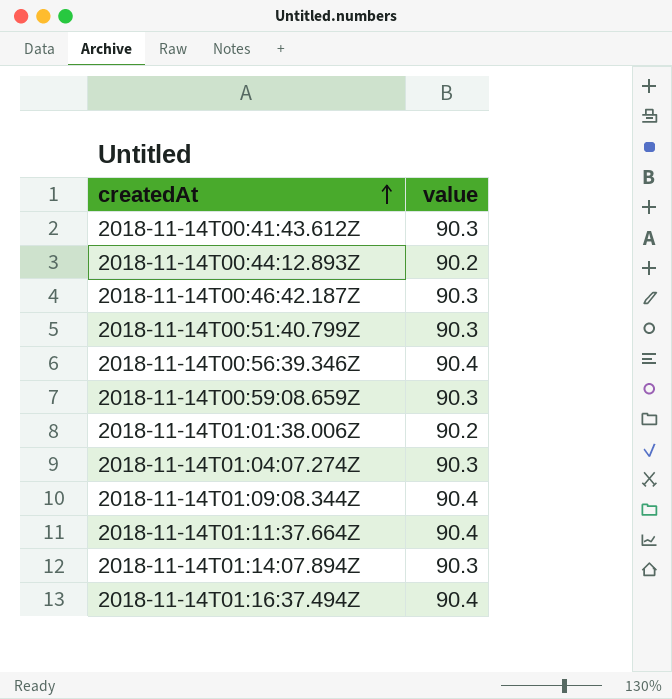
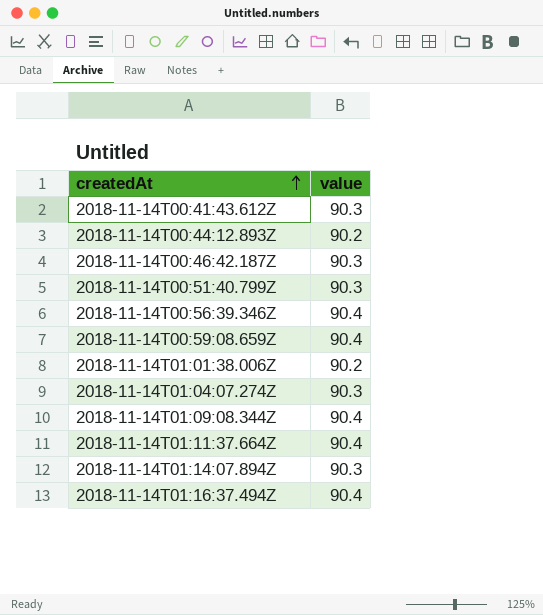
2018-11-14T00:59:08.659Z | value: 90.3 -> 90.4

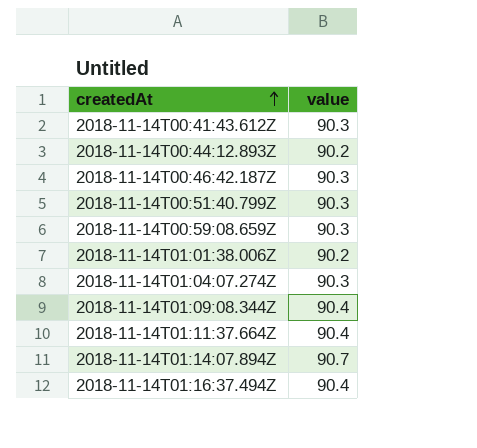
row 2018-11-14T00:56:39.346Z: 90.4 -> none
2018-11-14T00:59:08.659Z | value: 90.4 -> 90.3
2018-11-14T01:14:07.894Z | value: 90.3 -> 90.7

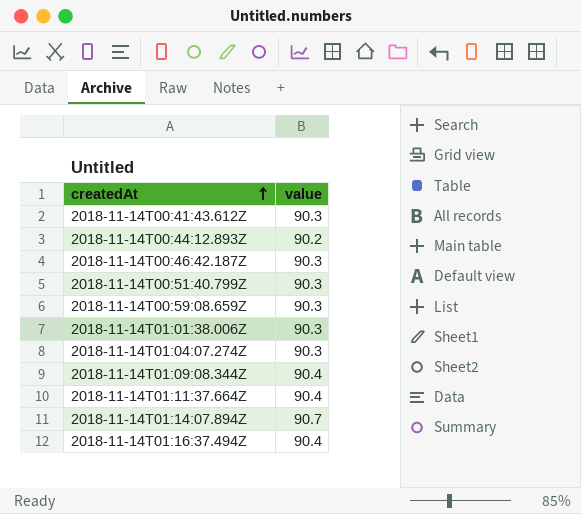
2018-11-14T01:01:38.006Z | value: 90.2 -> 90.3

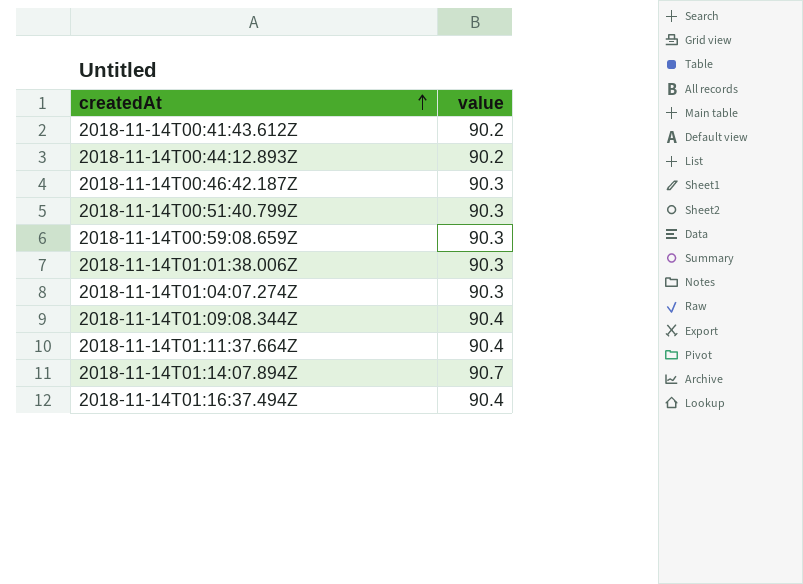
2018-11-14T00:41:43.612Z | value: 90.3 -> 90.2

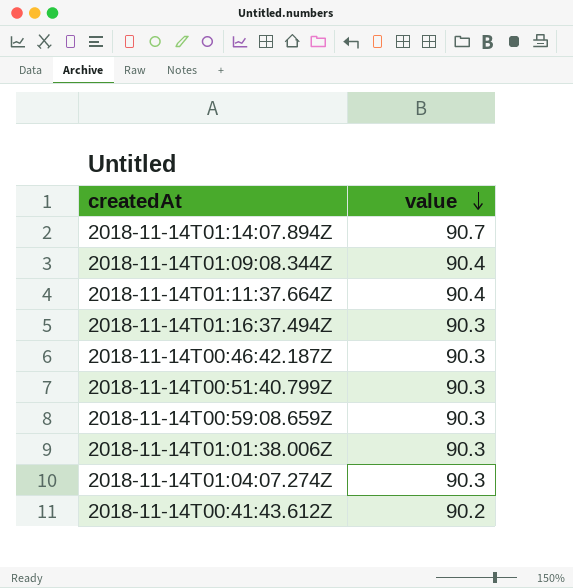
row order: createdAt ascending -> value descending
row 2018-11-14T00:44:12.893Z: 90.2 -> none
2018-11-14T01:16:37.494Z | value: 90.4 -> 90.3

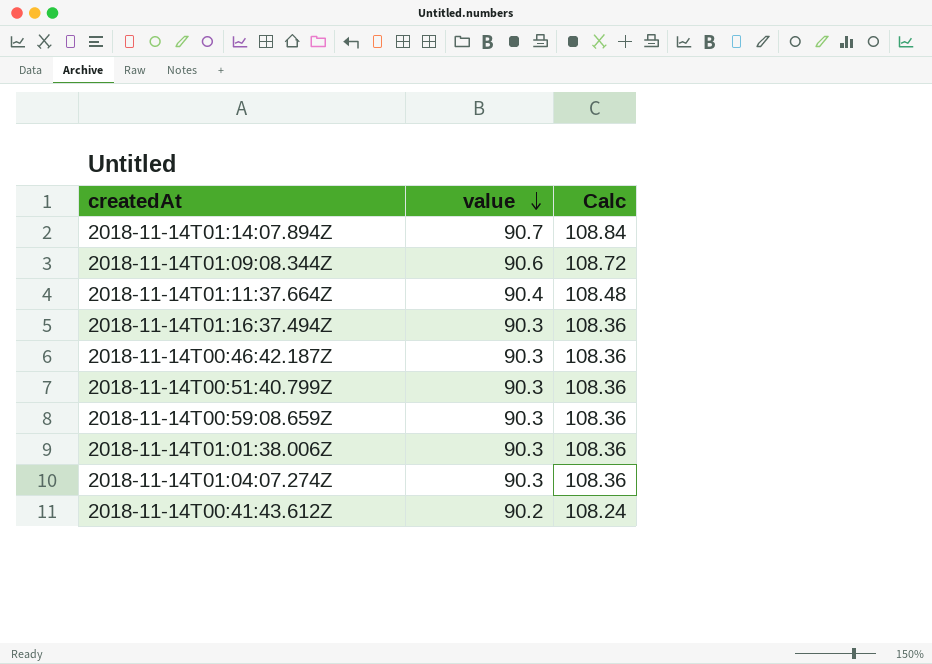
column Calc | formula: none -> [value] * 1.2
2018-11-14T01:09:08.344Z | value: 90.4 -> 90.6

